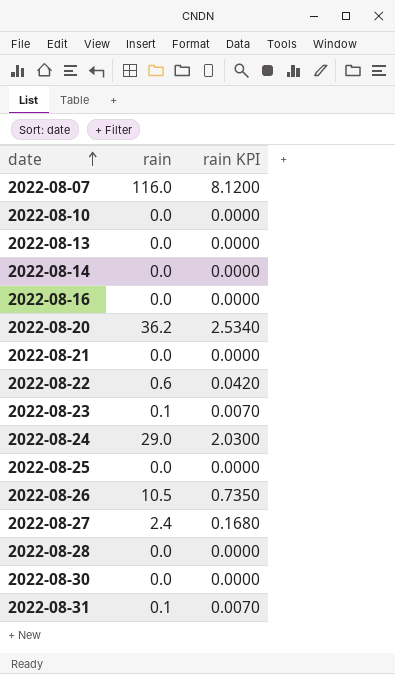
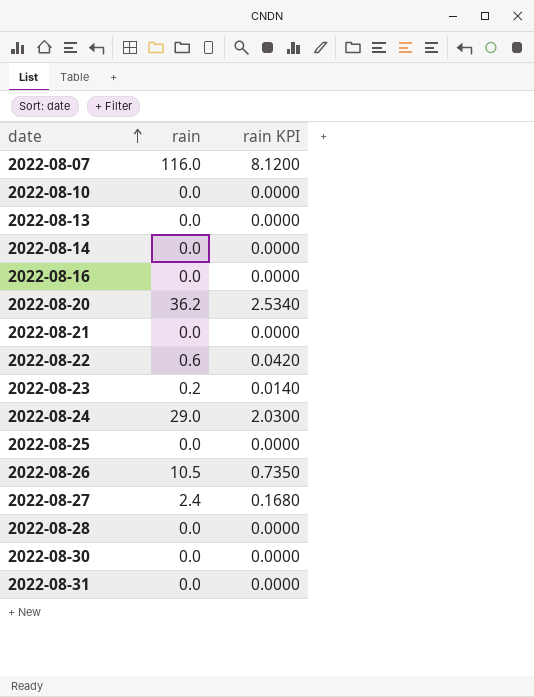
2022-08-23 | rain: 0.1 -> 0.2
2022-08-23 | rain KPI: 0.0070 -> 0.0140
2022-08-31 | rain: 0.1 -> 0.0
2022-08-31 | rain KPI: 0.0070 -> 0.0000

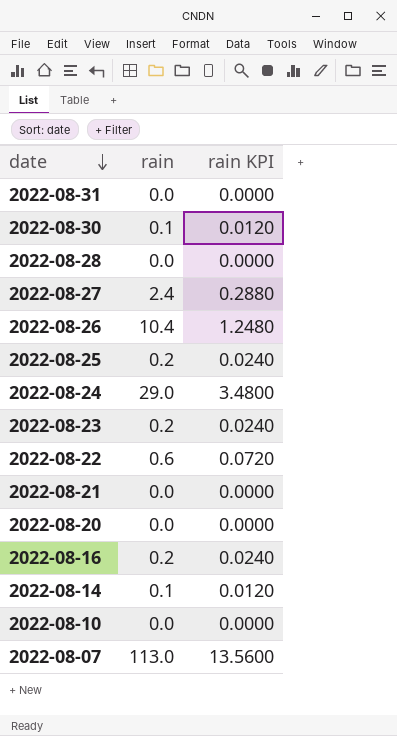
row order: date ascending -> date descending
column rain KPI | formula: [rain] * 0.07 -> [rain] * 0.12
row 2022-08-13: 0.0 | 0.0000 -> none
2022-08-30 | rain: 0.0 -> 0.1
2022-08-26 | rain: 10.5 -> 10.4
2022-08-25 | rain: 0.0 -> 0.2
2022-08-20 | rain: 36.2 -> 0.0
2022-08-16 | rain: 0.0 -> 0.2
2022-08-14 | rain: 0.0 -> 0.1
2022-08-07 | rain: 116.0 -> 113.0

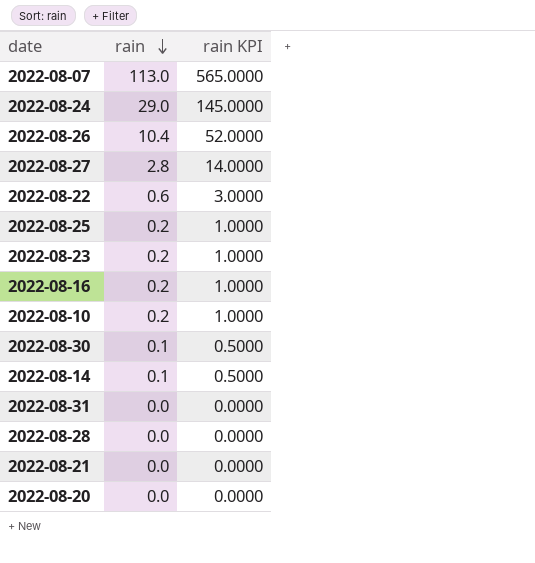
row order: date descending -> rain descending
column rain KPI | formula: [rain] * 0.12 -> [rain] * 5
2022-08-27 | rain: 2.4 -> 2.8
2022-08-10 | rain: 0.0 -> 0.2

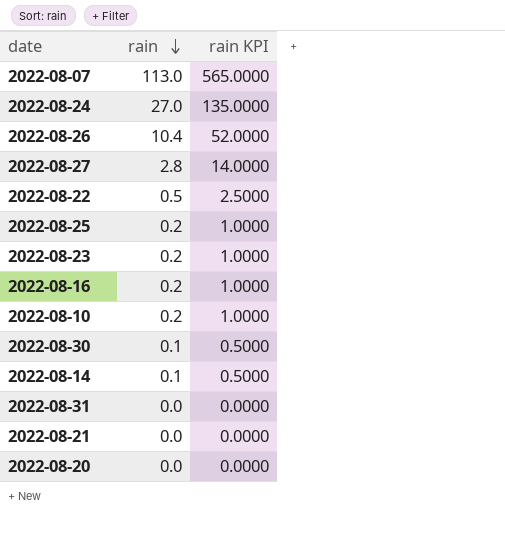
row 2022-08-28: 0.0 | 0.0000 -> none
2022-08-24 | rain: 29.0 -> 27.0
2022-08-24 | rain KPI: 145.0000 -> 135.0000
2022-08-22 | rain: 0.6 -> 0.5
2022-08-22 | rain KPI: 3.0000 -> 2.5000

